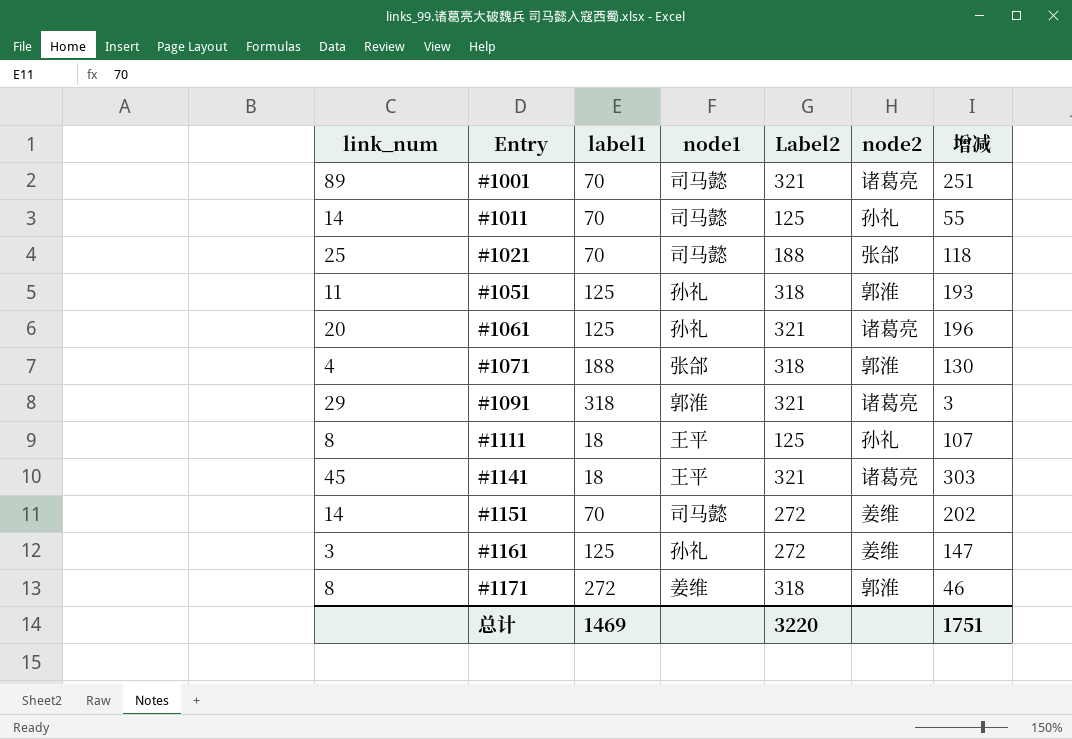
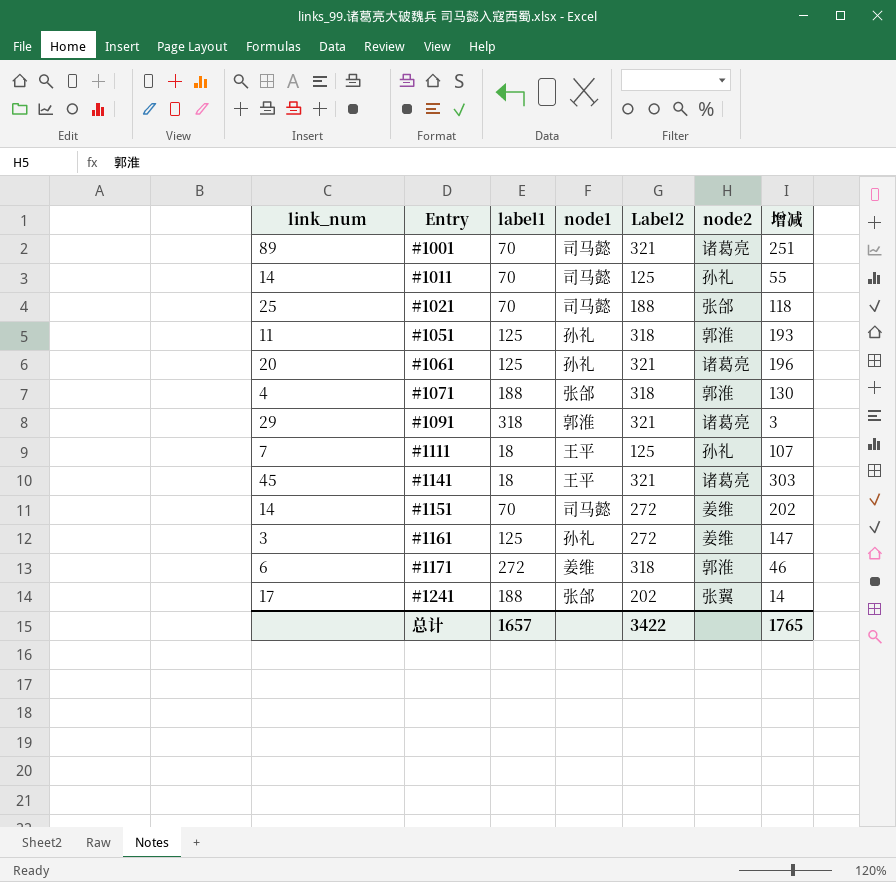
#1111 | link_num: 8 -> 7
#1171 | link_num: 8 -> 6
row #1241: none -> 17 | 188 | 张郃 | 202 | 张翼 | 14
总计 | label1: 1469 -> 1657
总计 | Label2: 3220 -> 3422
总计 | 增减: 1751 -> 1765

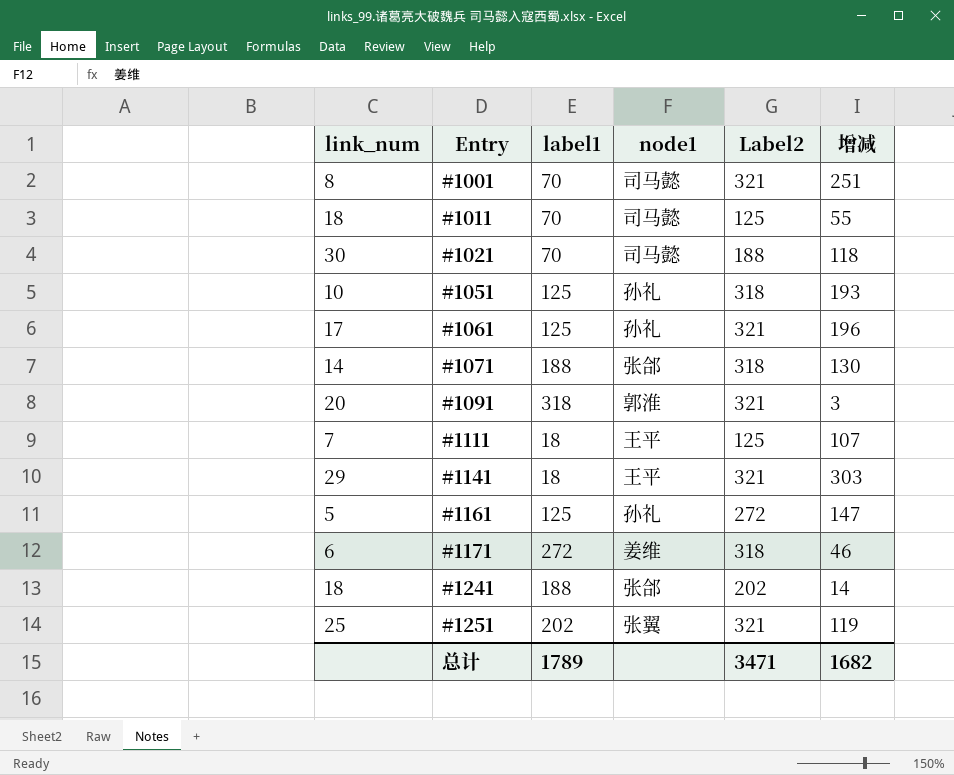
column node2 | position: 6 -> none
row #1151: 14 | 70 | 司马懿 | 272 | 姜维 | 202 -> none
#1001 | link_num: 89 -> 8
#1011 | link_num: 14 -> 18
#1021 | link_num: 25 -> 30
#1051 | link_num: 11 -> 10
#1061 | link_num: 20 -> 17
#1071 | link_num: 4 -> 14
#1091 | link_num: 29 -> 20
#1141 | link_num: 45 -> 29
#1161 | link_num: 3 -> 5
#1241 | link_num: 17 -> 18
row #1251: none -> 25 | 202 | 张翼 | 321 | 119
总计 | label1: 1657 -> 1789
总计 | Label2: 3422 -> 3471
总计 | 增减: 1765 -> 1682

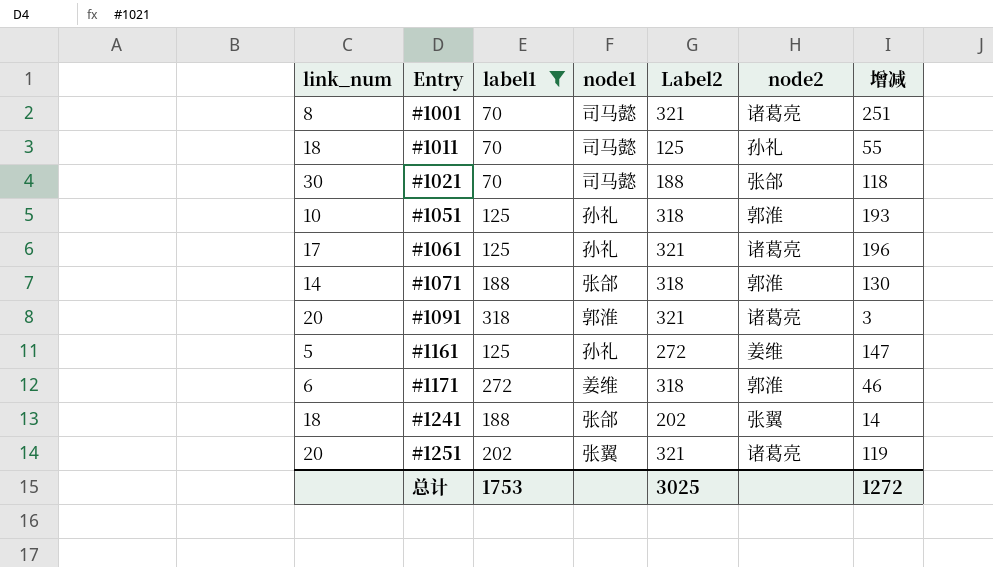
filter: none -> label1 != 18
column node2 | position: none -> 6
#1251 | link_num: 25 -> 20
总计 | label1: 1789 -> 1753
总计 | Label2: 3471 -> 3025
总计 | 增减: 1682 -> 1272

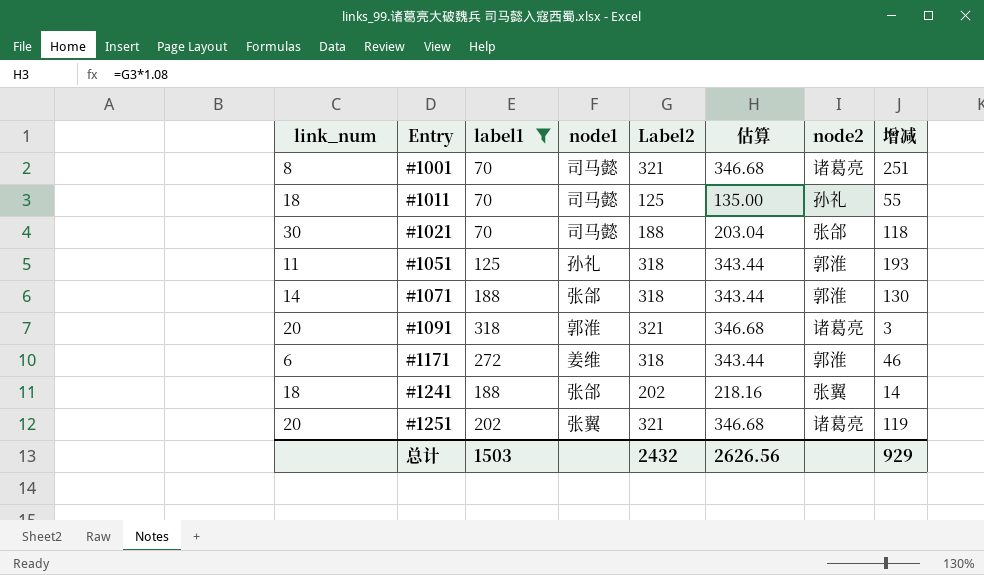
column 估算 | formula: none -> [Label2] * 1.08
row #1061: 17 | 125 | 孙礼 | 321 | 诸葛亮 | 196 -> none
row #1161: 5 | 125 | 孙礼 | 272 | 姜维 | 147 -> none
#1051 | link_num: 10 -> 11
总计 | label1: 1753 -> 1503
总计 | Label2: 3025 -> 2432
总计 | 增减: 1272 -> 929

